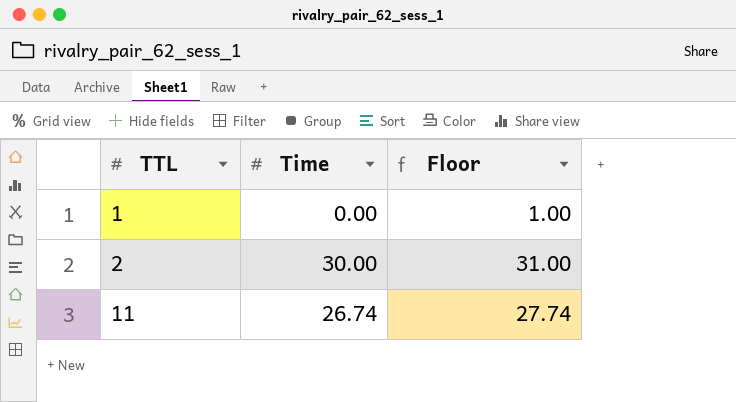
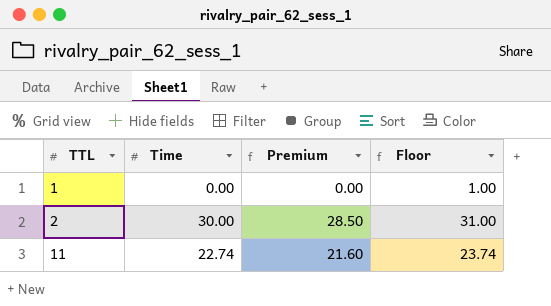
column Premium | formula: none -> [Time] * 0.95
11 | Time: 26.74 -> 22.74
11 | Floor: 27.74 -> 23.74

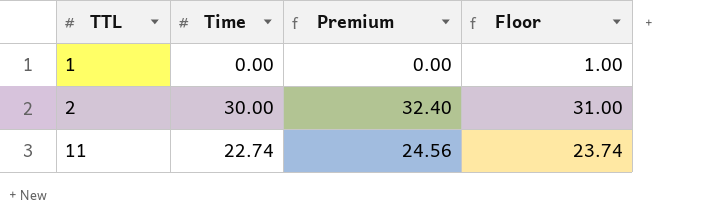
column Premium | formula: [Time] * 0.95 -> [Time] * 1.08

